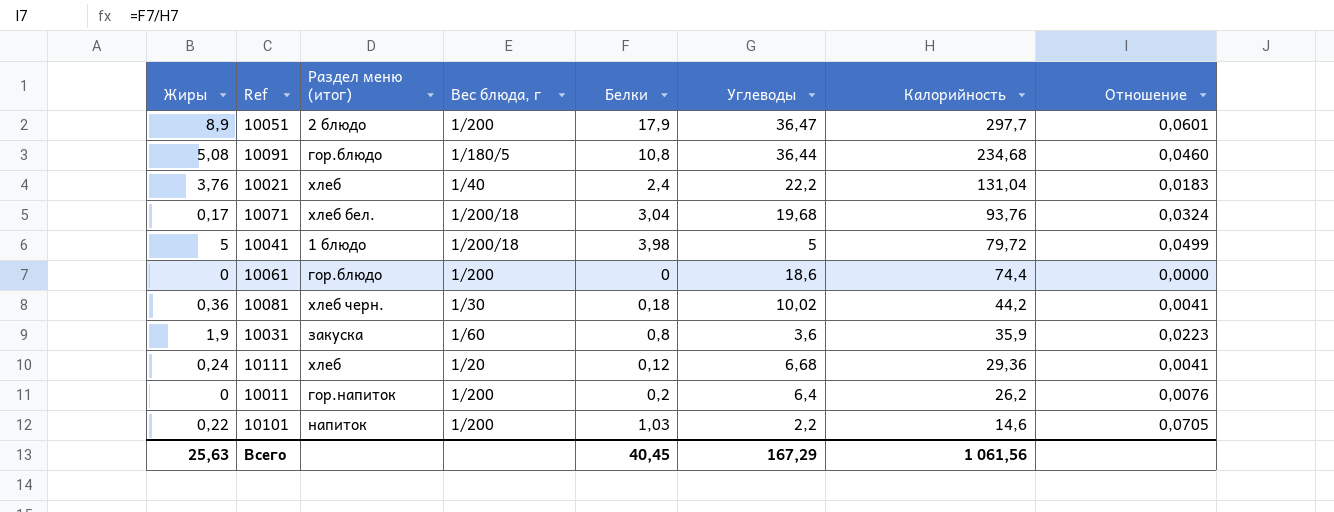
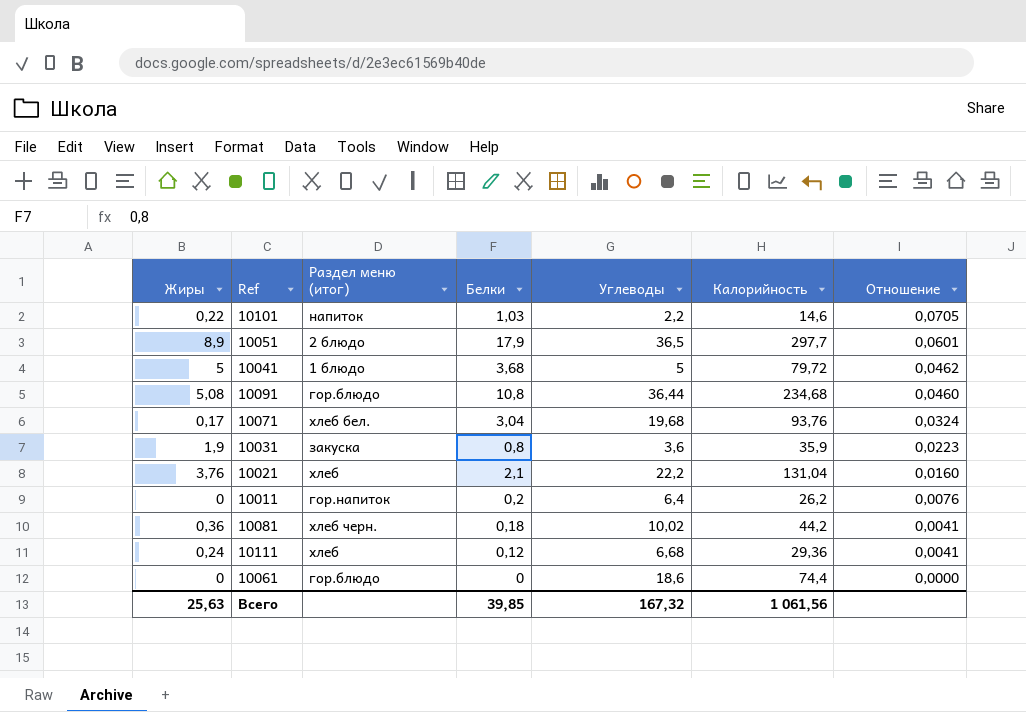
row order: Калорийность descending -> Отношение descending
column Вес блюда, г | position: 4 -> none
10051 | Углеводы: 36,47 -> 36,5
10041 | Белки: 3,98 -> 3,68
10041 | Отношение: 0,0499 -> 0,0462
10021 | Белки: 2,4 -> 2,1
10021 | Отношение: 0,0183 -> 0,0160
Всего | Белки: 40,45 -> 39,85
Всего | Углеводы: 167,29 -> 167,32

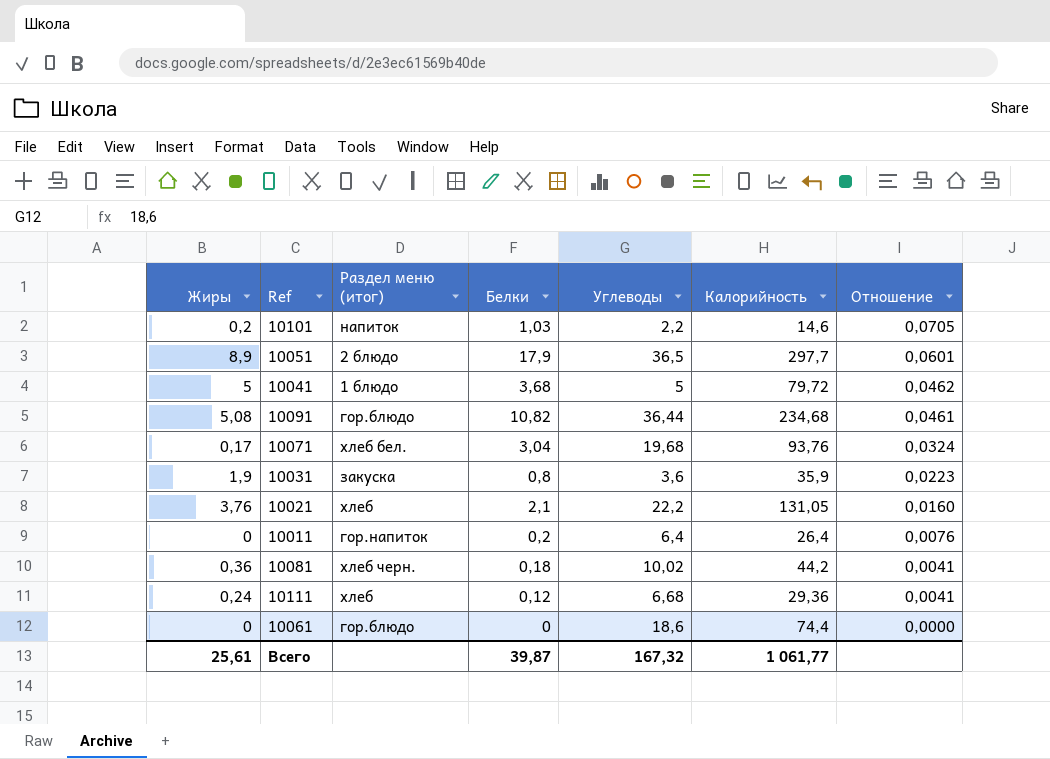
10101 | Жиры: 0,22 -> 0,2
10091 | Белки: 10,8 -> 10,82
10091 | Отношение: 0,0460 -> 0,0461
10021 | Калорийность: 131,04 -> 131,05
10011 | Калорийность: 26,2 -> 26,4
Всего | Жиры: 25,63 -> 25,61
Всего | Белки: 39,85 -> 39,87
Всего | Калорийность: 1 061,56 -> 1 061,77

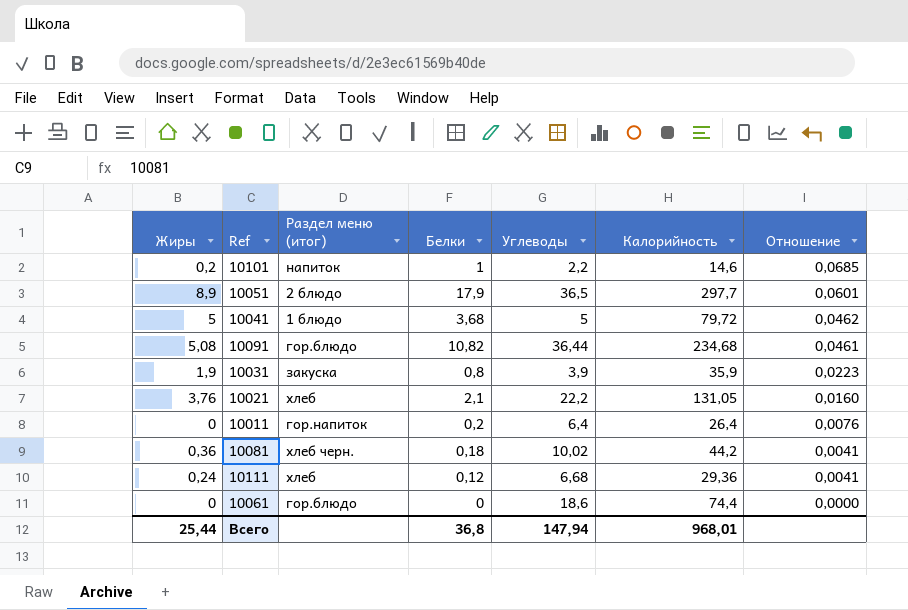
row 10071: 0,17 | хлеб бел. | 3,04 | 19,68 | 93,76 | 0,0324 -> none
10101 | Белки: 1,03 -> 1
10101 | Отношение: 0,0705 -> 0,0685
10031 | Углеводы: 3,6 -> 3,9
Всего | Жиры: 25,61 -> 25,44
Всего | Белки: 39,87 -> 36,8
Всего | Углеводы: 167,32 -> 147,94
Всего | Калорийность: 1 061,77 -> 968,01

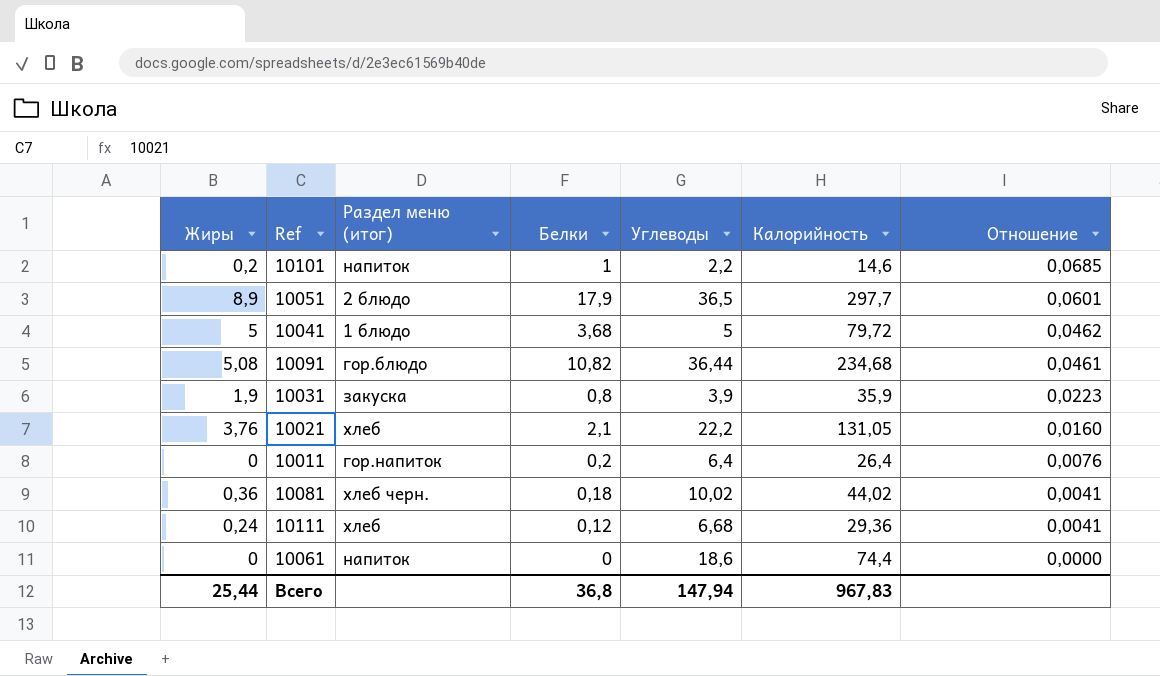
10081 | Калорийность: 44,2 -> 44,02
10061 | Раздел меню (итог): гор.блюдо -> напиток
Всего | Калорийность: 968,01 -> 967,83

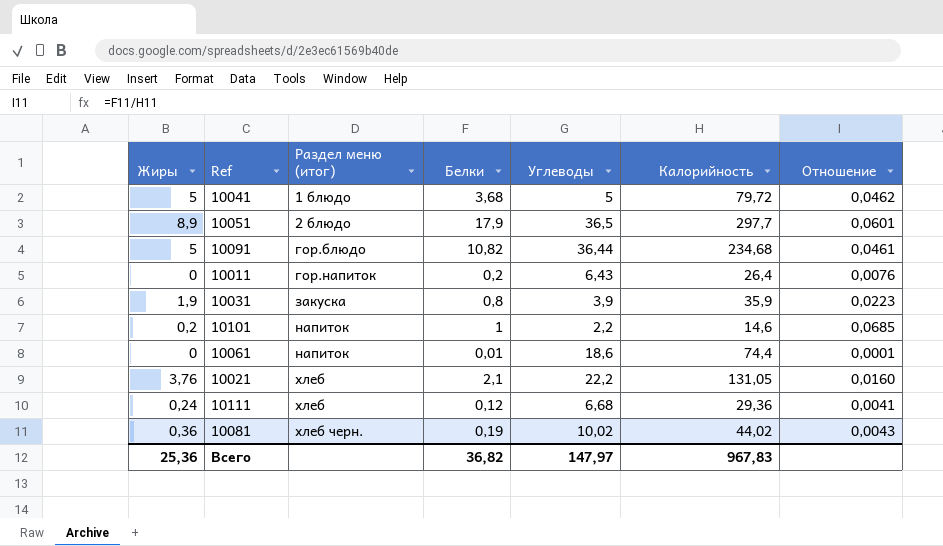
row order: Отношение descending -> Раздел меню (итог) ascending
10091 | Жиры: 5,08 -> 5
10011 | Углеводы: 6,4 -> 6,43
10061 | Белки: 0 -> 0,01
10061 | Отношение: 0,0000 -> 0,0001
10081 | Белки: 0,18 -> 0,19
10081 | Отношение: 0,0041 -> 0,0043
Всего | Жиры: 25,44 -> 25,36
Всего | Белки: 36,8 -> 36,82
Всего | Углеводы: 147,94 -> 147,97

